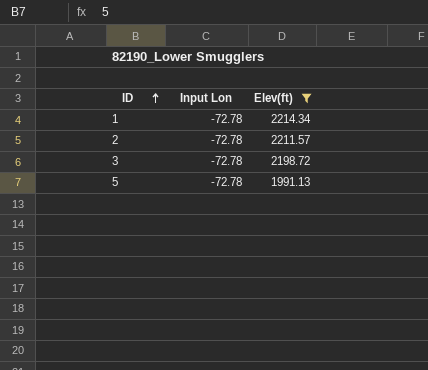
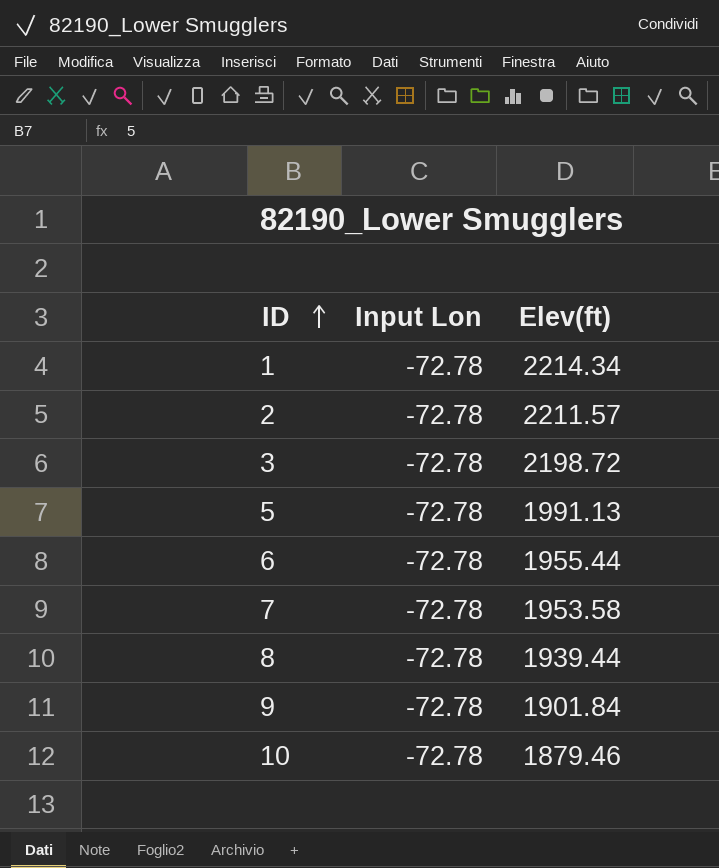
filter: Elev(ft) >= 1991.13 -> none

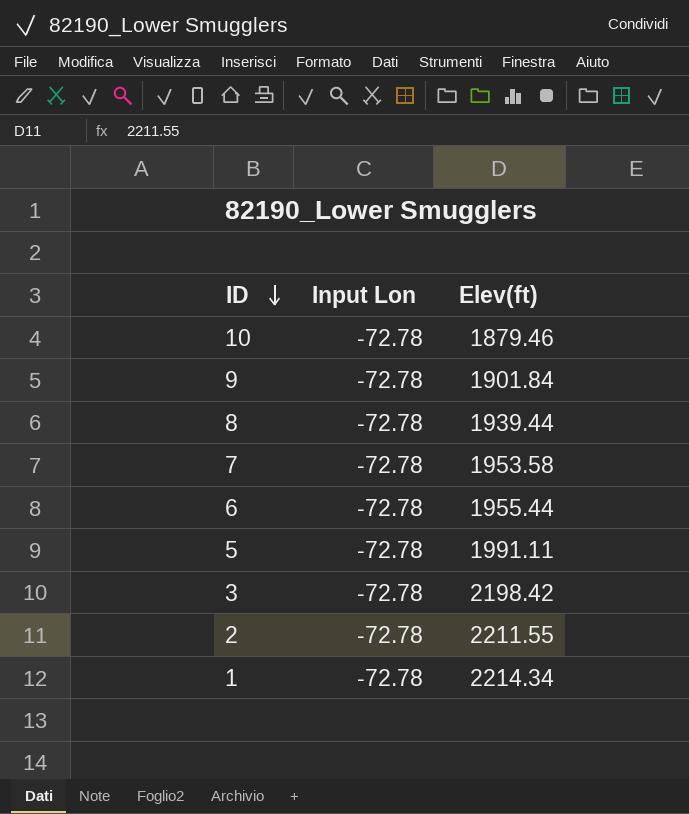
row order: ID ascending -> ID descending
5 | Elev(ft): 1991.13 -> 1991.11
3 | Elev(ft): 2198.72 -> 2198.42
2 | Elev(ft): 2211.57 -> 2211.55

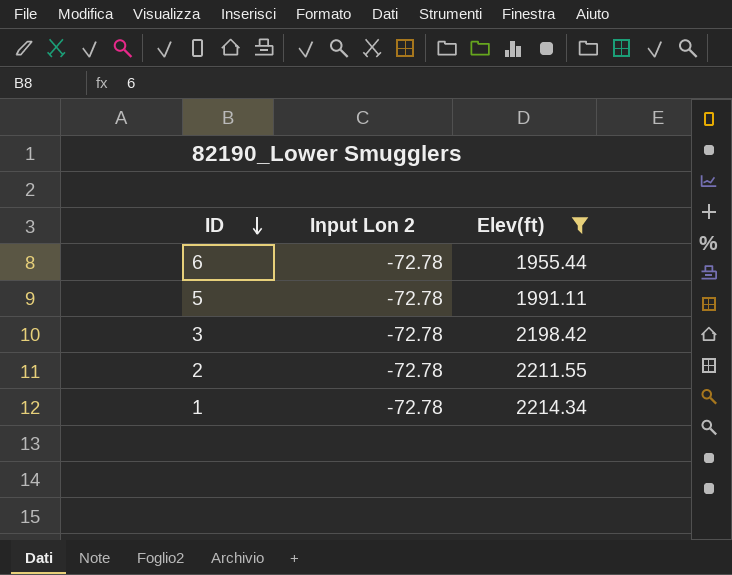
filter: none -> Elev(ft) >= 1955.44
column name: Input Lon -> Input Lon 2

